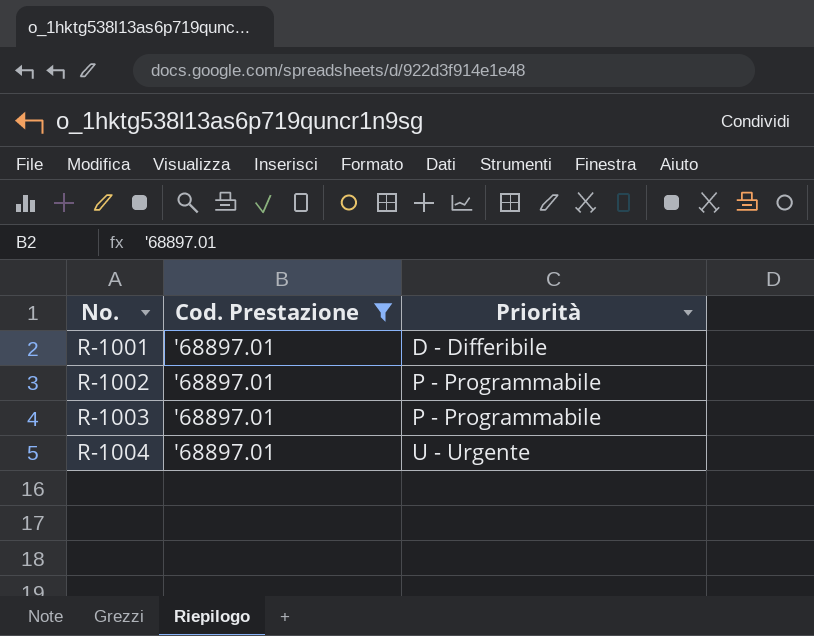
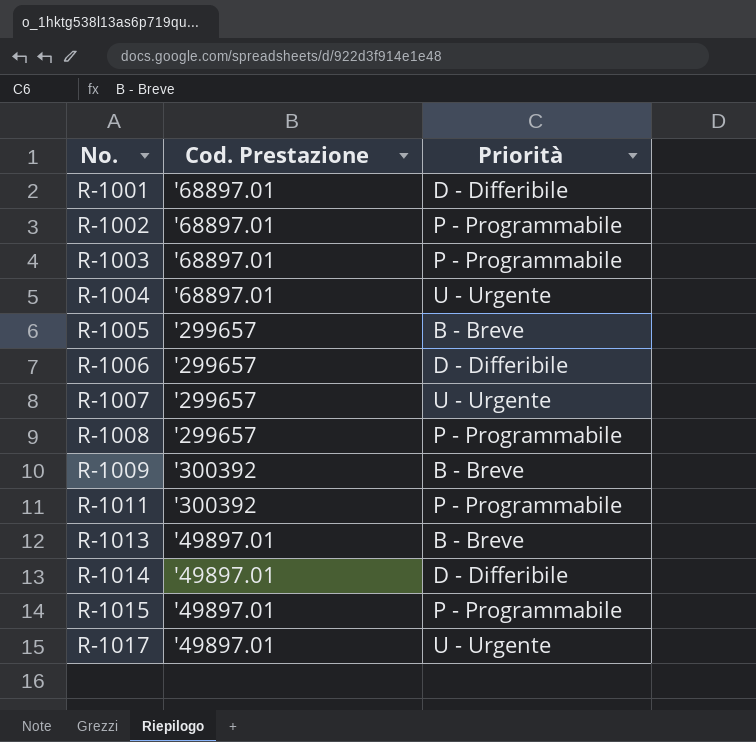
filter: Cod. Prestazione = '68897.01 -> none

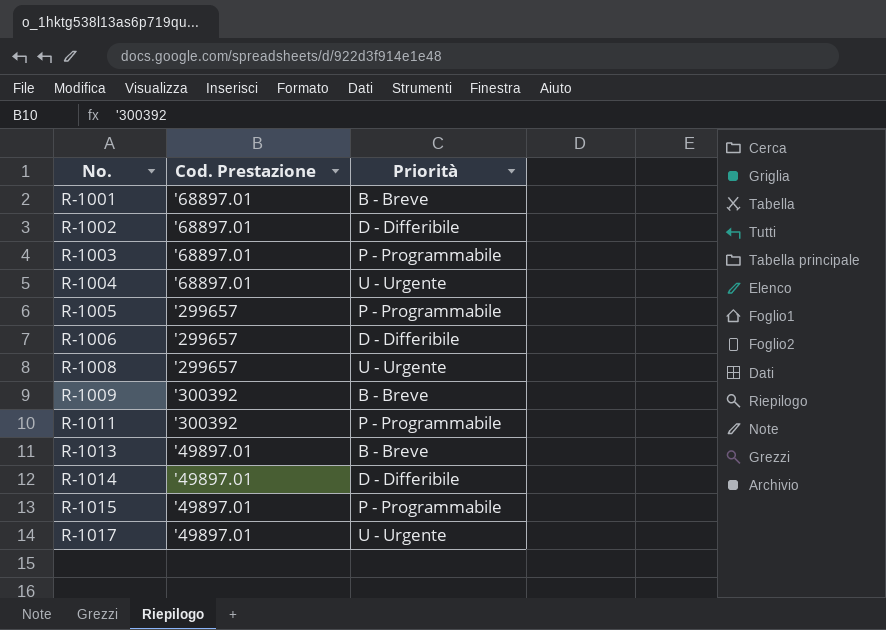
row R-1007: '299657 | U - Urgente -> none
R-1001 | Priorità: D - Differibile -> B - Breve
R-1002 | Priorità: P - Programmabile -> D - Differibile
R-1005 | Priorità: B - Breve -> P - Programmabile
R-1008 | Priorità: P - Programmabile -> U - Urgente

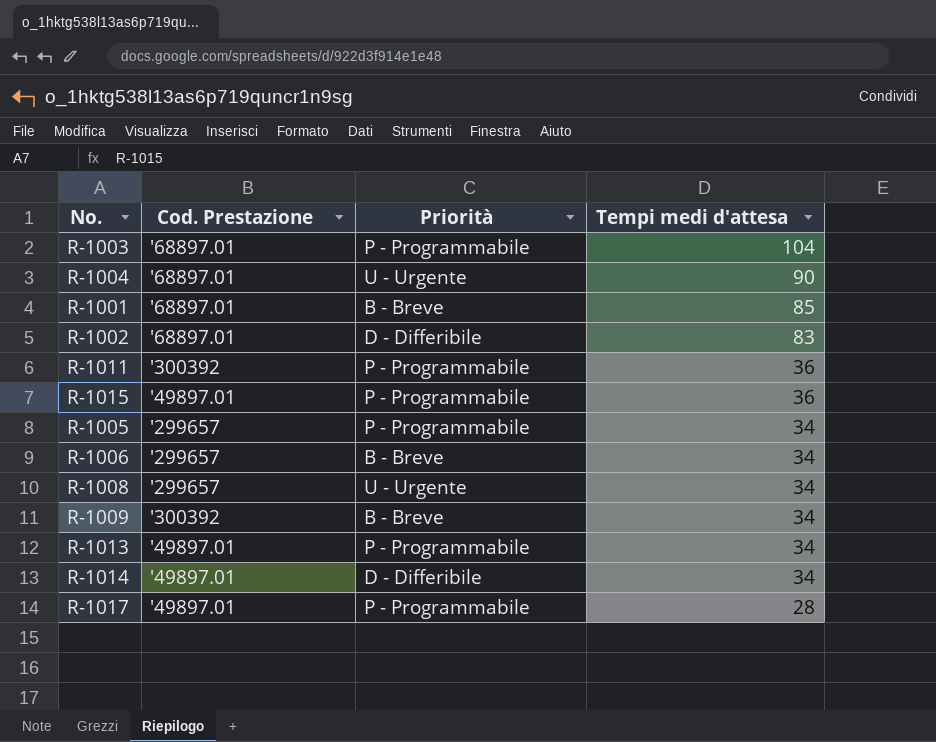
row order: No. ascending -> Tempi medi d'attesa descending
column Tempi medi d'attesa | position: none -> 4
R-1006 | Priorità: D - Differibile -> B - Breve
R-1013 | Priorità: B - Breve -> P - Programmabile
R-1017 | Priorità: U - Urgente -> P - Programmabile

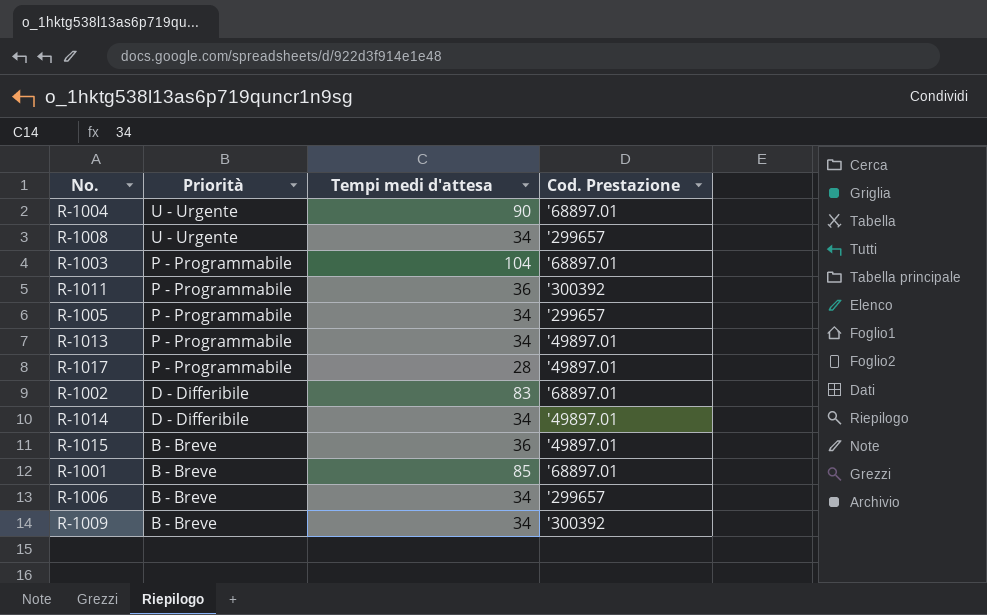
row order: Tempi medi d'attesa descending -> Priorità descending
column Cod. Prestazione | position: 2 -> 4
R-1015 | Priorità: P - Programmabile -> B - Breve

